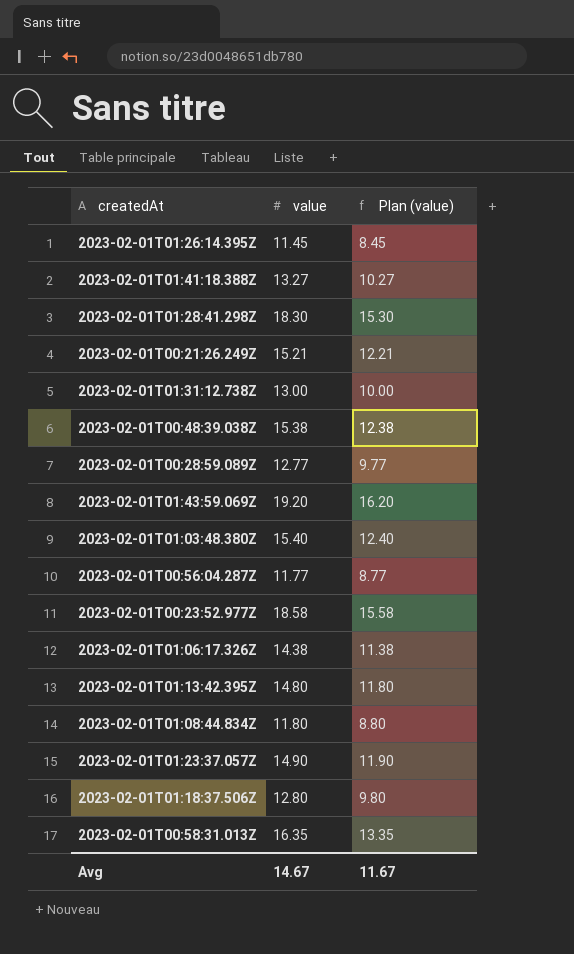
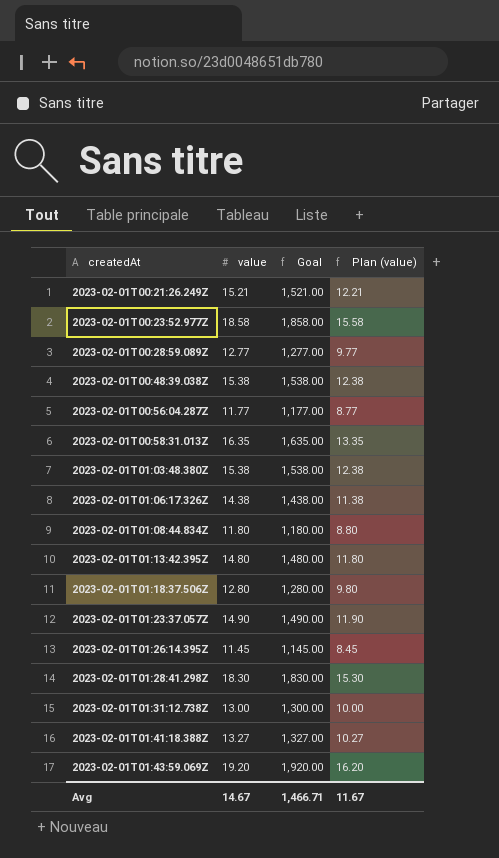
row order: none -> createdAt ascending
column Goal | formula: none -> [value] * 100
2023-02-01T01:03:48.380Z | value: 15.40 -> 15.38
2023-02-01T01:03:48.380Z | Plan (value): 12.40 -> 12.38

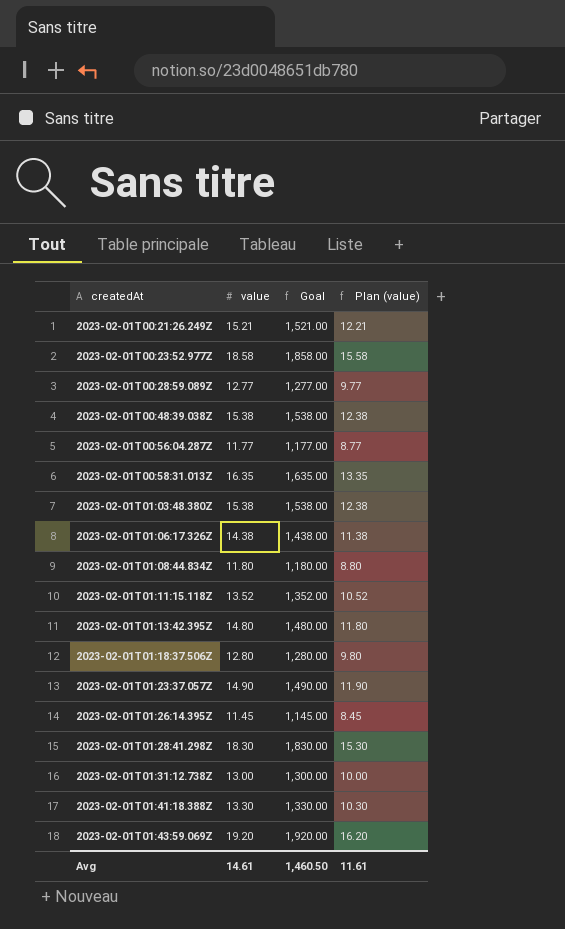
row 2023-02-01T01:11:15.118Z: none -> 13.52 | 1,352.00 | 10.52
2023-02-01T01:41:18.388Z | value: 13.27 -> 13.30
2023-02-01T01:41:18.388Z | Goal: 1,327.00 -> 1,330.00
2023-02-01T01:41:18.388Z | Plan (value): 10.27 -> 10.30
Avg | value: 14.67 -> 14.61
Avg | Goal: 1,466.71 -> 1,460.50
Avg | Plan (value): 11.67 -> 11.61

